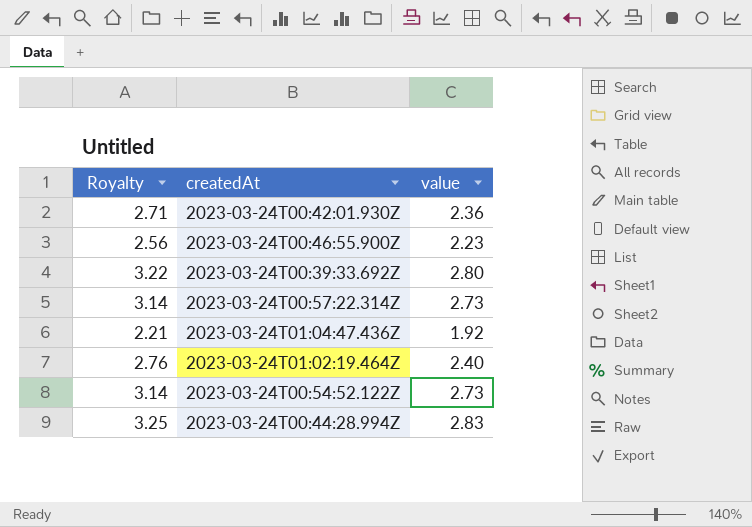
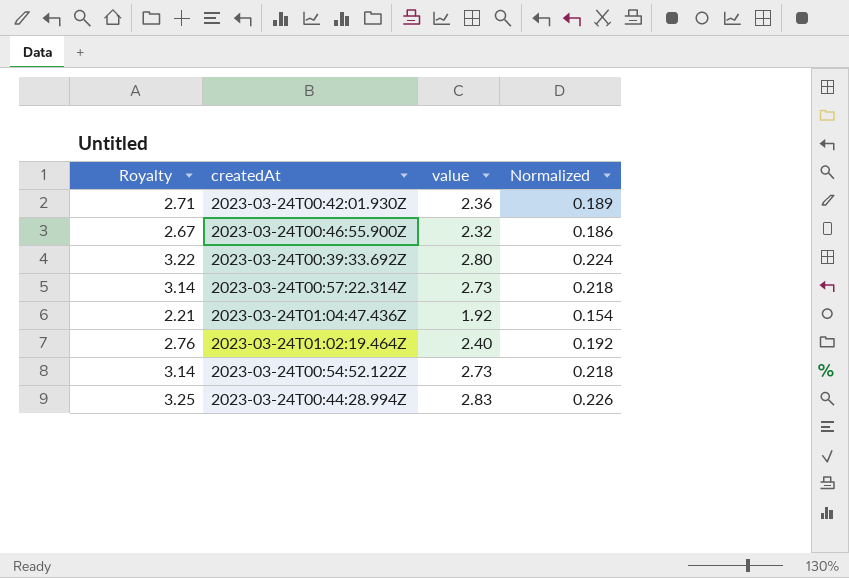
column Normalized | formula: none -> [value] * 0.08
2023-03-24T00:46:55.900Z | Royalty: 2.56 -> 2.67
2023-03-24T00:46:55.900Z | value: 2.23 -> 2.32

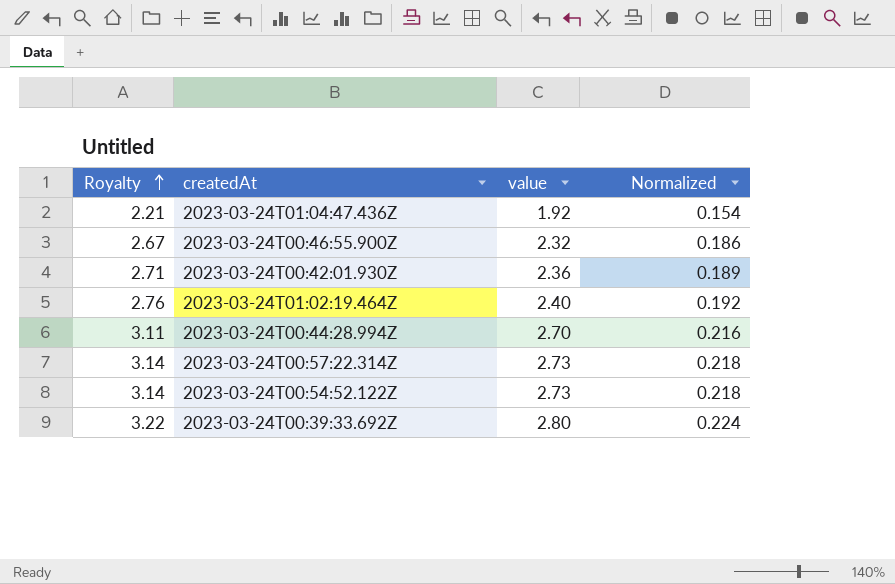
row order: none -> Royalty ascending
2023-03-24T00:44:28.994Z | Royalty: 3.25 -> 3.11
2023-03-24T00:44:28.994Z | value: 2.83 -> 2.70
2023-03-24T00:44:28.994Z | Normalized: 0.226 -> 0.216

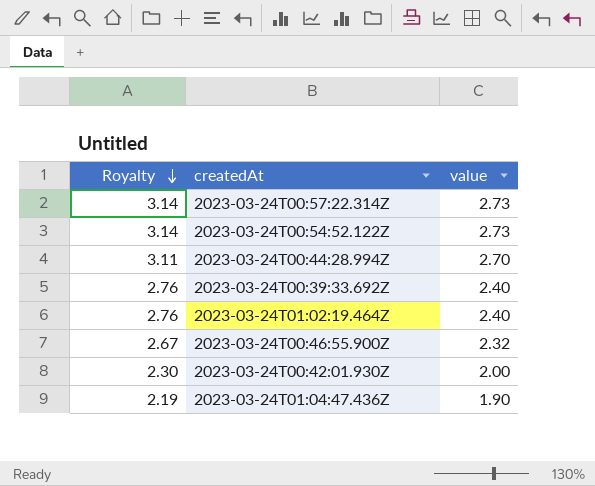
row order: Royalty ascending -> Royalty descending
column Normalized | formula: [value] * 0.08 -> none
2023-03-24T00:39:33.692Z | Royalty: 3.22 -> 2.76
2023-03-24T00:39:33.692Z | value: 2.80 -> 2.40
2023-03-24T00:42:01.930Z | Royalty: 2.71 -> 2.30
2023-03-24T00:42:01.930Z | value: 2.36 -> 2.00
2023-03-24T01:04:47.436Z | Royalty: 2.21 -> 2.19
2023-03-24T01:04:47.436Z | value: 1.92 -> 1.90

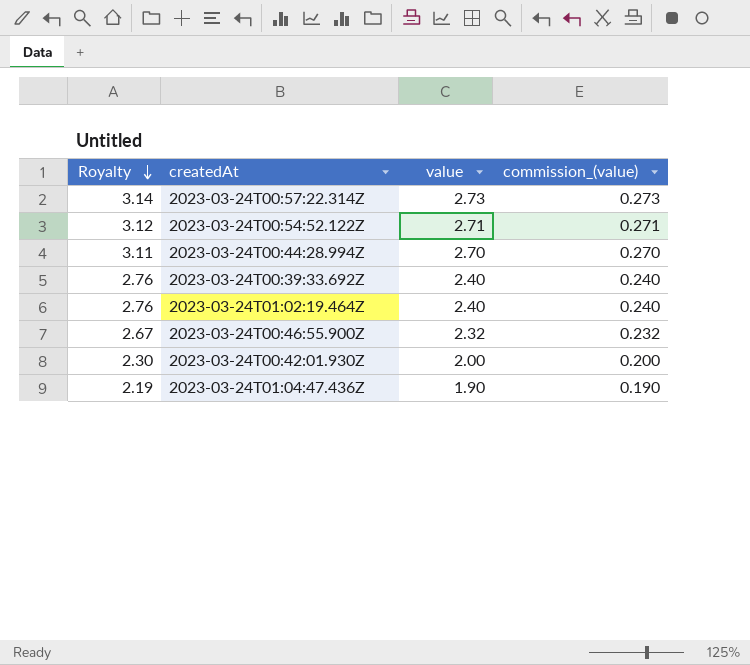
column commission_(value) | formula: none -> [value] * 0.1
2023-03-24T00:54:52.122Z | Royalty: 3.14 -> 3.12
2023-03-24T00:54:52.122Z | value: 2.73 -> 2.71

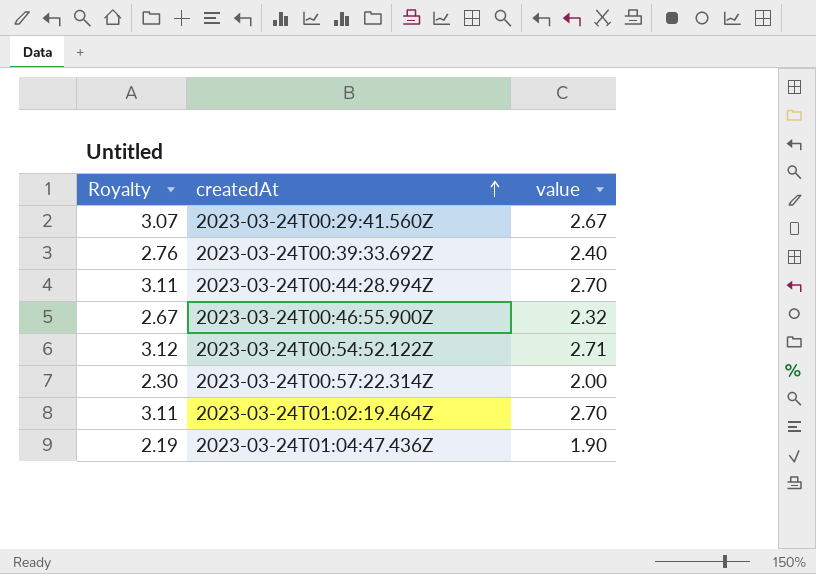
row order: Royalty descending -> createdAt ascending
column commission_(value) | formula: [value] * 0.1 -> none
row 2023-03-24T00:42:01.930Z: 2.30 | 2.00 | 0.200 -> none
row 2023-03-24T00:29:41.560Z: none -> 3.07 | 2.67
2023-03-24T00:57:22.314Z | Royalty: 3.14 -> 2.30
2023-03-24T00:57:22.314Z | value: 2.73 -> 2.00
2023-03-24T01:02:19.464Z | Royalty: 2.76 -> 3.11
2023-03-24T01:02:19.464Z | value: 2.40 -> 2.70

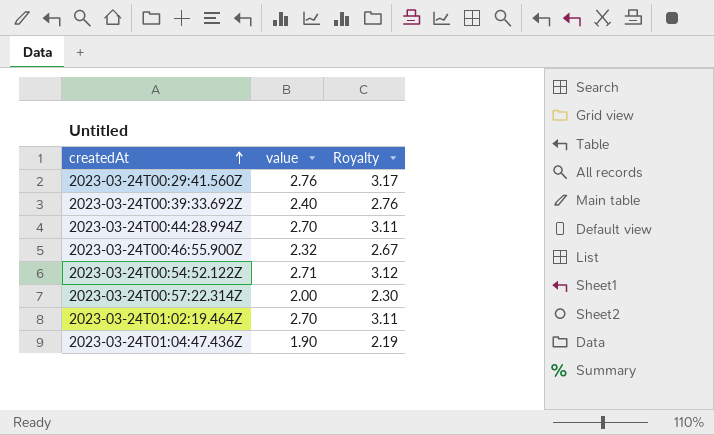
column Royalty | position: 1 -> 3
2023-03-24T00:29:41.560Z | value: 2.67 -> 2.76
2023-03-24T00:29:41.560Z | Royalty: 3.07 -> 3.17

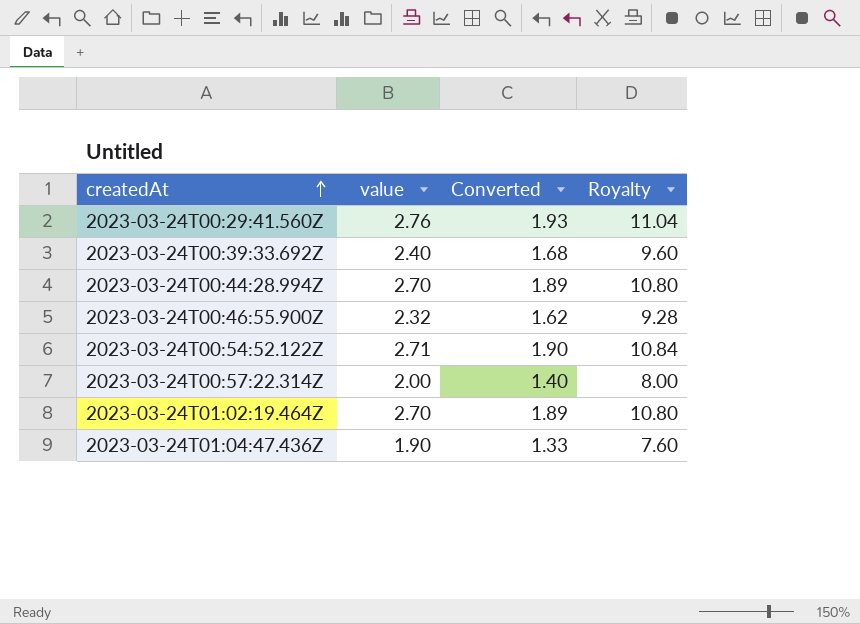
column Converted | formula: none -> [value] * 0.7
column Royalty | formula: [value] * 1.15 -> [value] * 4

